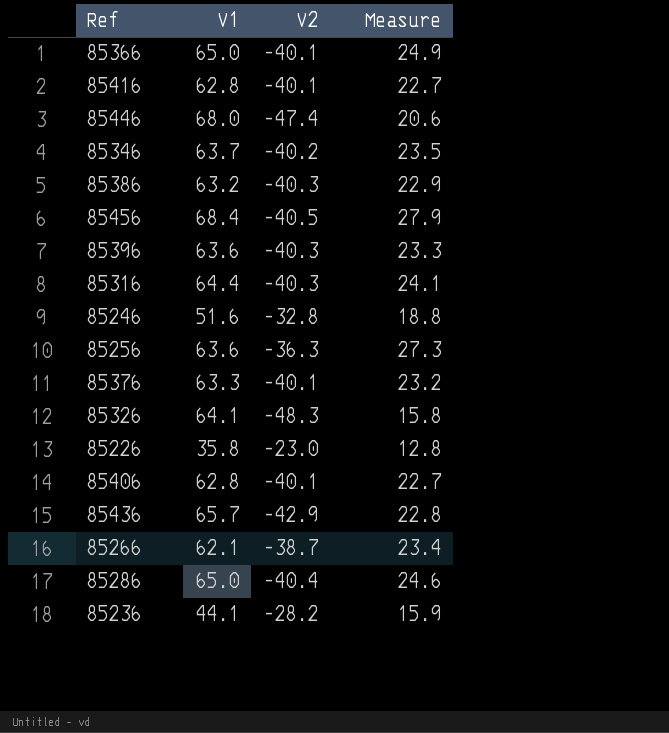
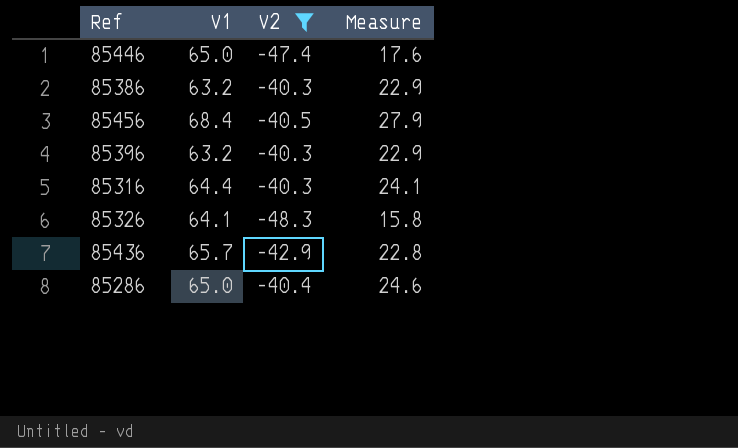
filter: none -> V2 <= -40.3
85446 | V1: 68.0 -> 65.0
85446 | Measure: 20.6 -> 17.6
85396 | V1: 63.6 -> 63.2
85396 | Measure: 23.3 -> 22.9

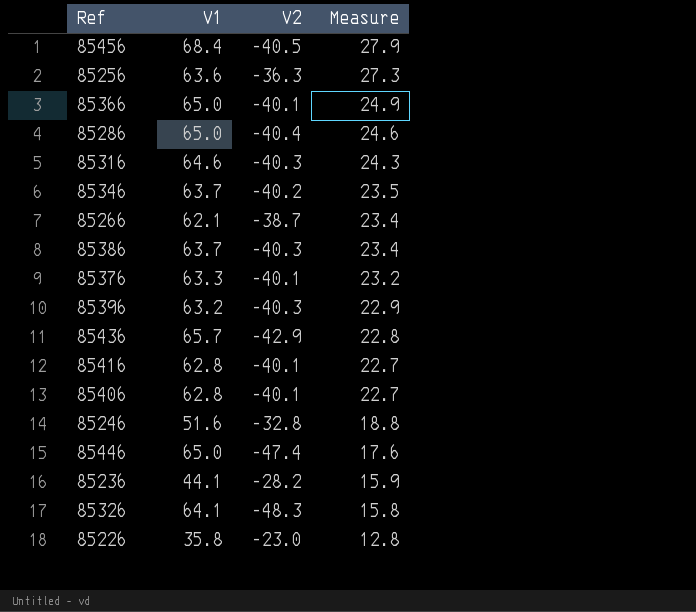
filter: V2 <= -40.3 -> none
row order: none -> Measure descending
85316 | V1: 64.4 -> 64.6
85316 | Measure: 24.1 -> 24.3
85386 | V1: 63.2 -> 63.7
85386 | Measure: 22.9 -> 23.4

